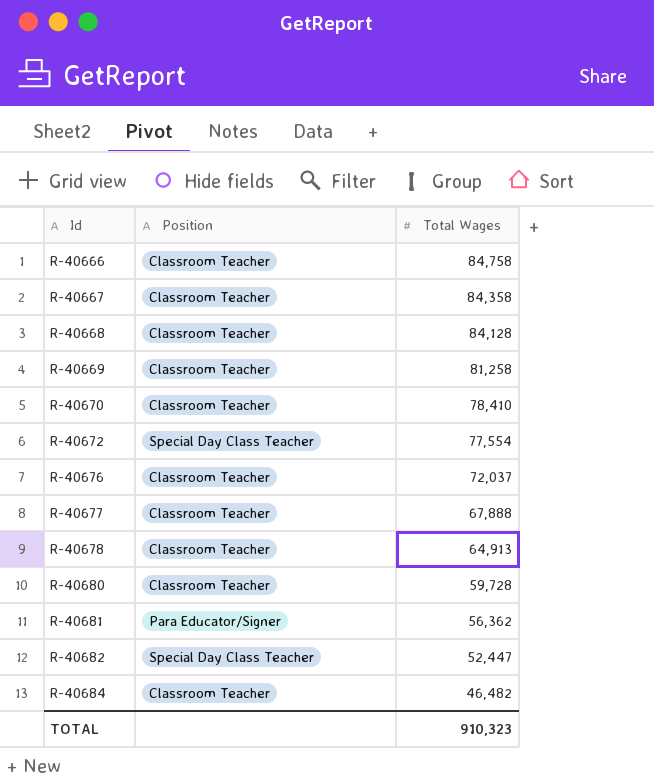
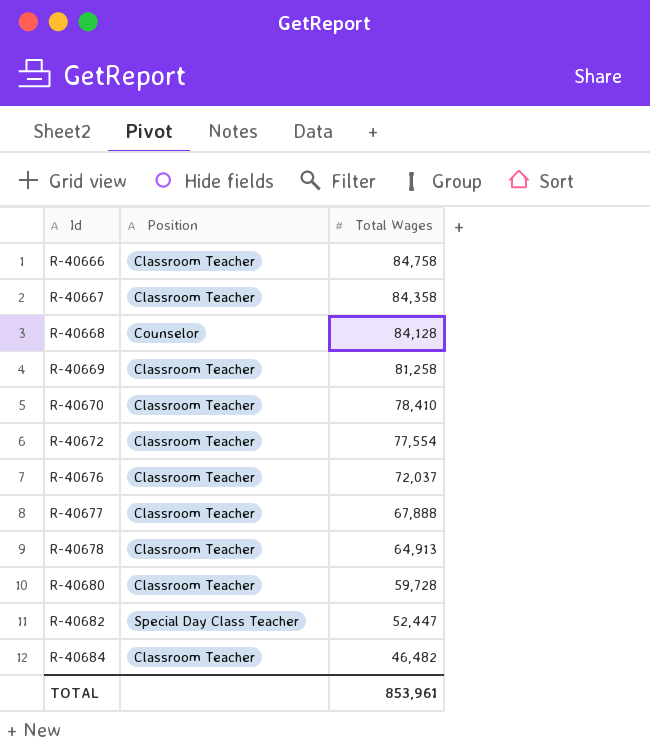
row R-40681: Para Educator/Signer | 56,362 -> none
R-40668 | Position: Classroom Teacher -> Counselor
R-40672 | Position: Special Day Class Teacher -> Classroom Teacher
TOTAL | Total Wages: 910,323 -> 853,961

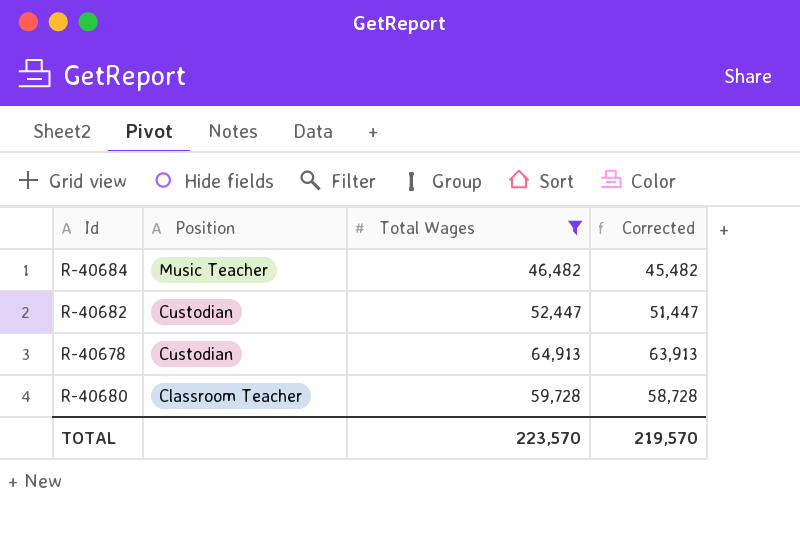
filter: none -> Total Wages <= 64,913
row order: Id ascending -> Position descending
column Corrected | formula: none -> [Total Wages] - 1000
R-40684 | Position: Classroom Teacher -> Music Teacher
R-40682 | Position: Special Day Class Teacher -> Custodian
R-40678 | Position: Classroom Teacher -> Custodian
TOTAL | Total Wages: 853,961 -> 223,570

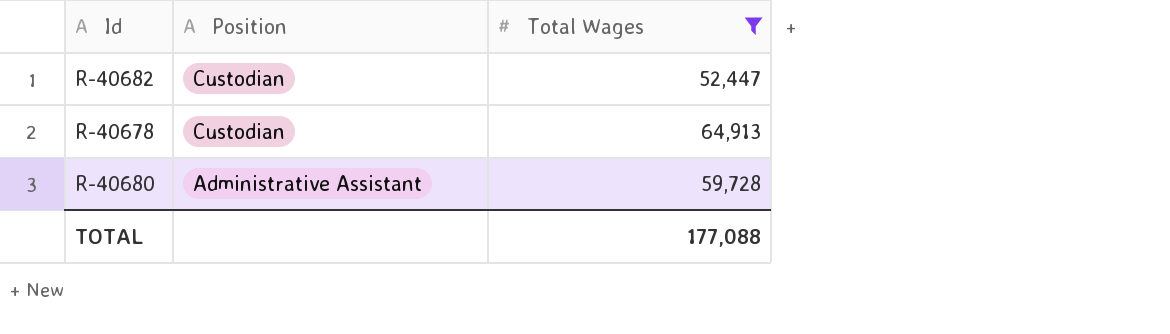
column Corrected | formula: [Total Wages] - 1000 -> none
row R-40684: Music Teacher | 46,482 | 45,482 -> none
R-40680 | Position: Classroom Teacher -> Administrative Assistant
TOTAL | Total Wages: 223,570 -> 177,088

